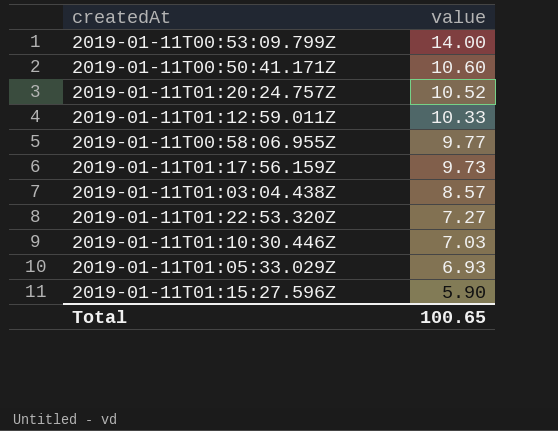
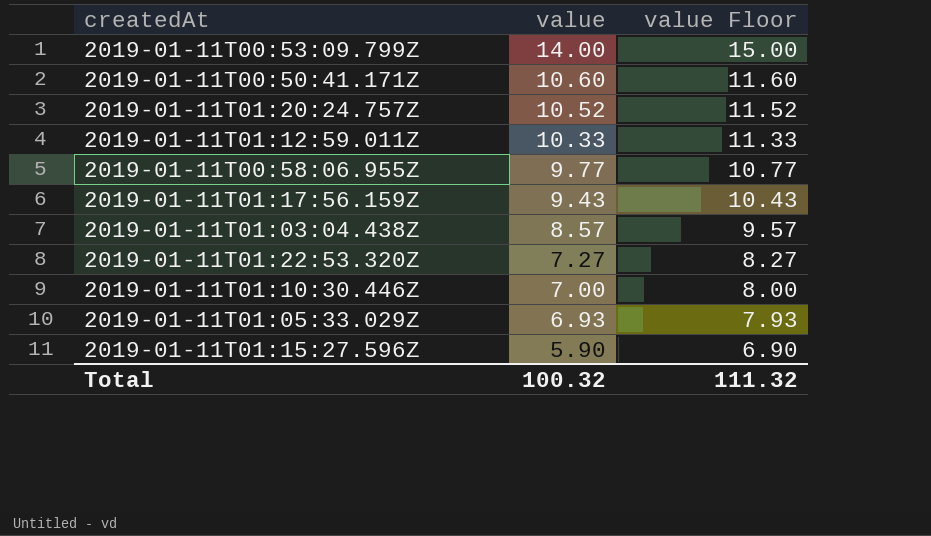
column value Floor | formula: none -> [value] + 1
2019-01-11T01:17:56.159Z | value: 9.73 -> 9.43
2019-01-11T01:10:30.446Z | value: 7.03 -> 7.00
Total | value: 100.65 -> 100.32

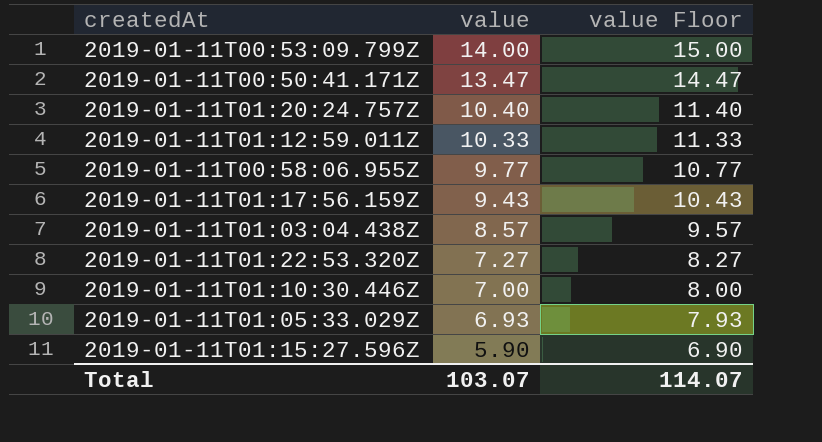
2019-01-11T00:50:41.171Z | value: 10.60 -> 13.47
2019-01-11T00:50:41.171Z | value Floor: 11.60 -> 14.47
2019-01-11T01:20:24.757Z | value: 10.52 -> 10.40
2019-01-11T01:20:24.757Z | value Floor: 11.52 -> 11.40
Total | value: 100.32 -> 103.07
Total | value Floor: 111.32 -> 114.07

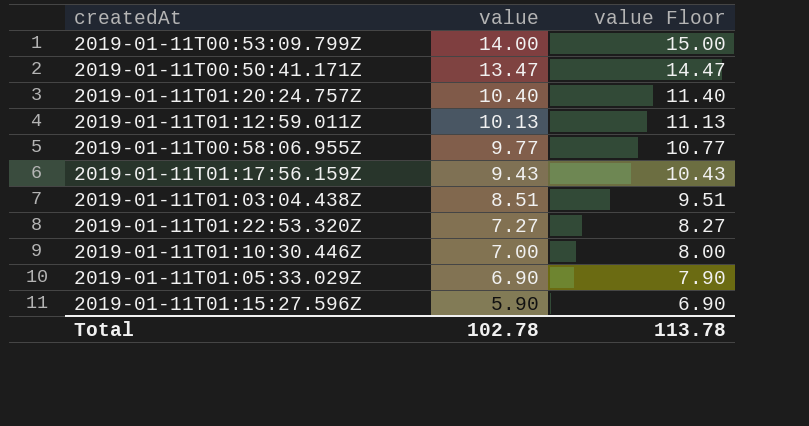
2019-01-11T01:12:59.011Z | value: 10.33 -> 10.13
2019-01-11T01:12:59.011Z | value Floor: 11.33 -> 11.13
2019-01-11T01:03:04.438Z | value: 8.57 -> 8.51
2019-01-11T01:03:04.438Z | value Floor: 9.57 -> 9.51
2019-01-11T01:05:33.029Z | value: 6.93 -> 6.90
2019-01-11T01:05:33.029Z | value Floor: 7.93 -> 7.90
Total | value: 103.07 -> 102.78
Total | value Floor: 114.07 -> 113.78

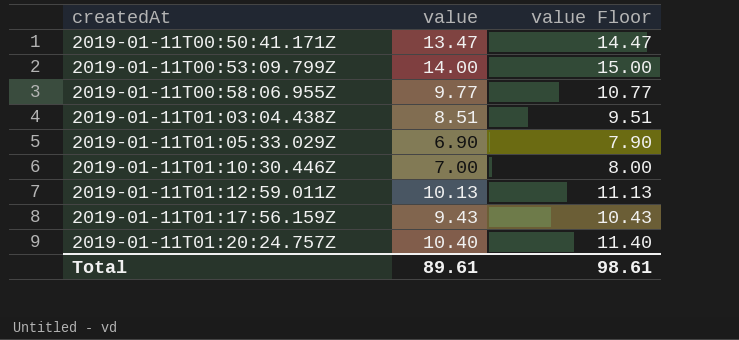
row order: value descending -> createdAt ascending
row 2019-01-11T01:22:53.320Z: 7.27 | 8.27 -> none
row 2019-01-11T01:15:27.596Z: 5.90 | 6.90 -> none
Total | value: 102.78 -> 89.61
Total | value Floor: 113.78 -> 98.61

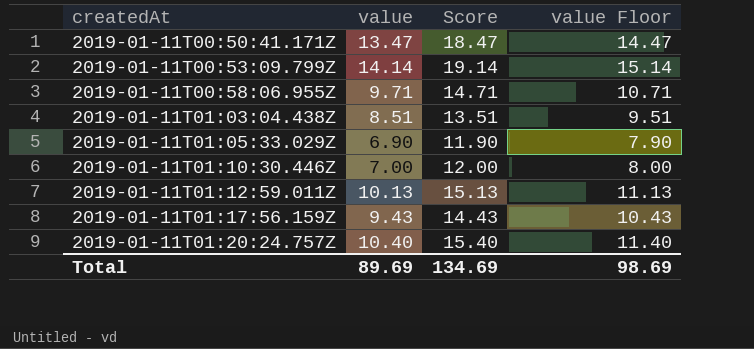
column Score | formula: none -> [value] + 5
2019-01-11T00:53:09.799Z | value: 14.00 -> 14.14
2019-01-11T00:53:09.799Z | value Floor: 15.00 -> 15.14
2019-01-11T00:58:06.955Z | value: 9.77 -> 9.71
2019-01-11T00:58:06.955Z | value Floor: 10.77 -> 10.71
Total | value: 89.61 -> 89.69
Total | value Floor: 98.61 -> 98.69

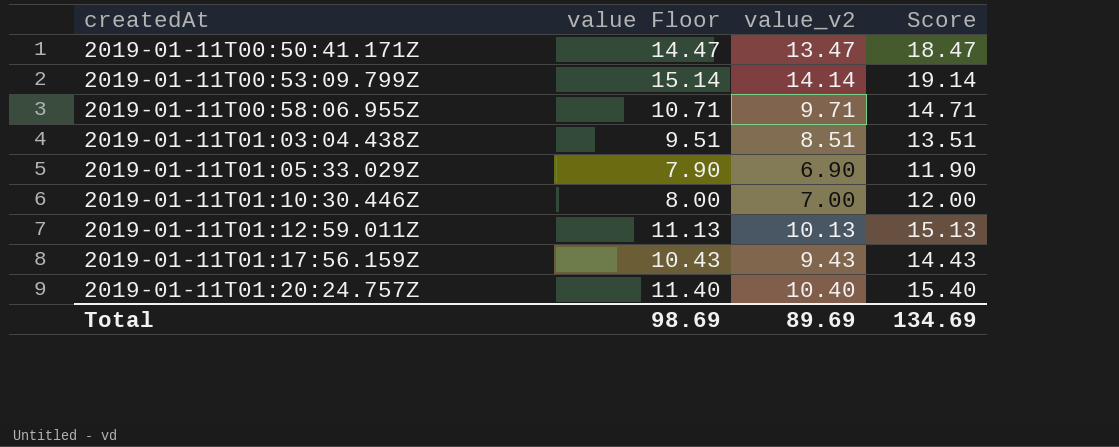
column value Floor | position: 4 -> 2
column name: value -> value_v2

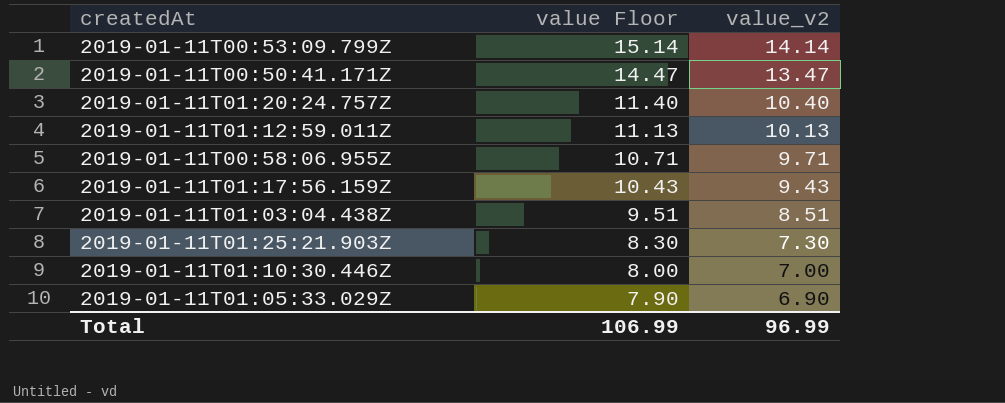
row order: createdAt ascending -> value Floor descending
column Score | formula: [value_v2] + 5 -> none
row 2019-01-11T01:25:21.903Z: none -> 8.30 | 7.30
Total | value Floor: 98.69 -> 106.99
Total | value_v2: 89.69 -> 96.99

